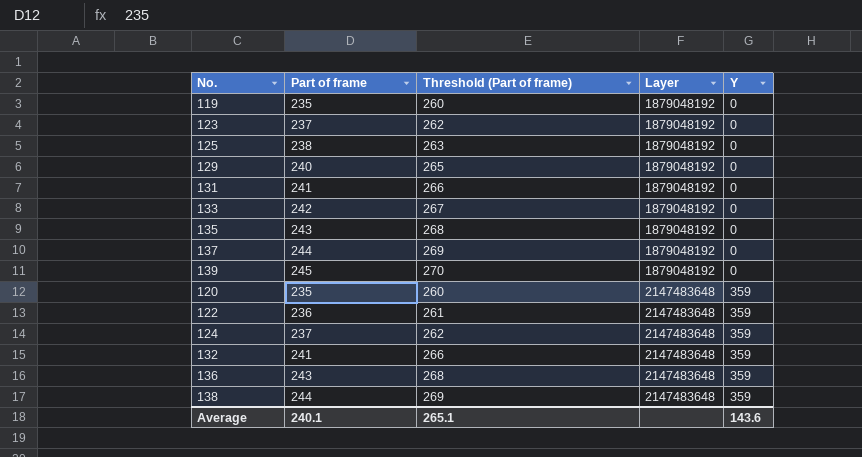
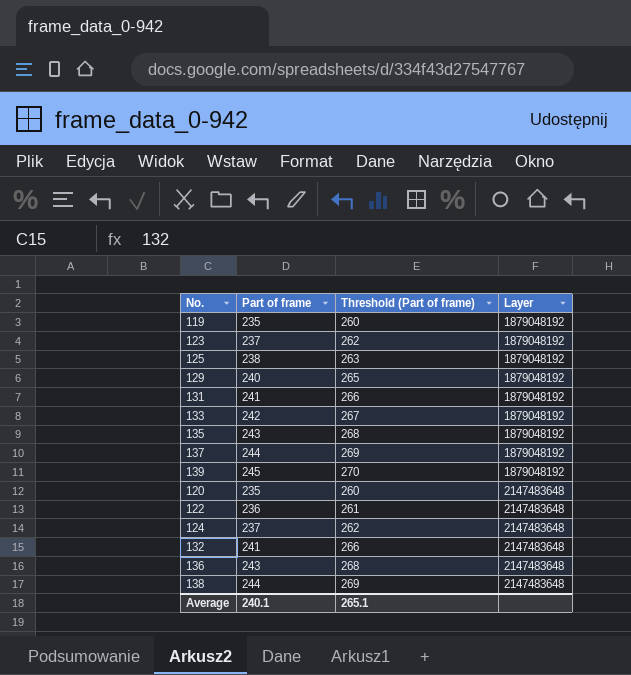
column Y | position: 5 -> none

